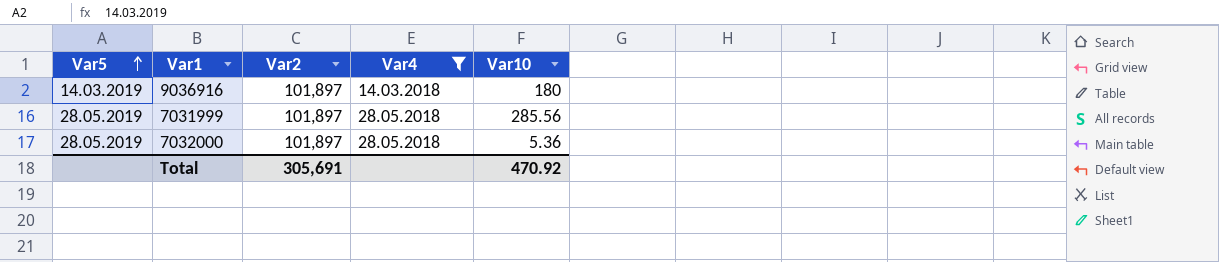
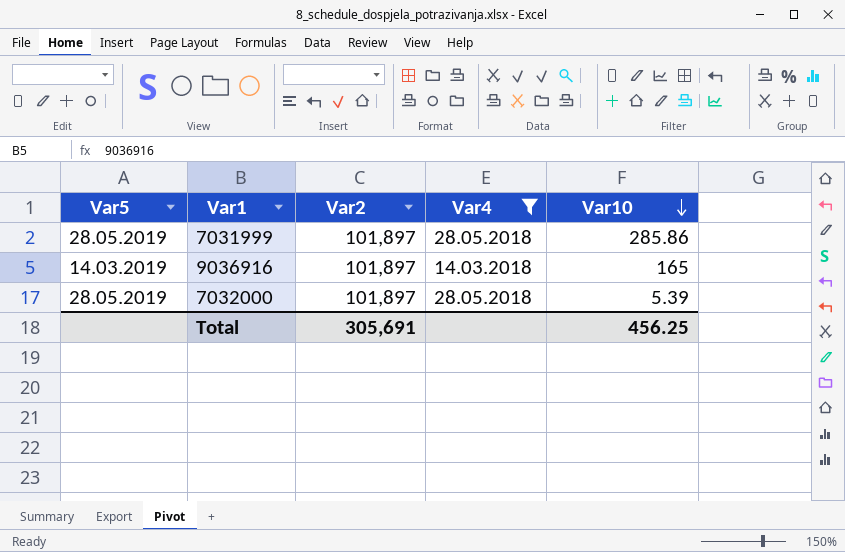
row order: Var5 ascending -> Var10 descending
7031999 | Var10: 285.56 -> 285.86
9036916 | Var10: 180 -> 165
7032000 | Var10: 5.36 -> 5.39
Total | Var10: 470.92 -> 456.25

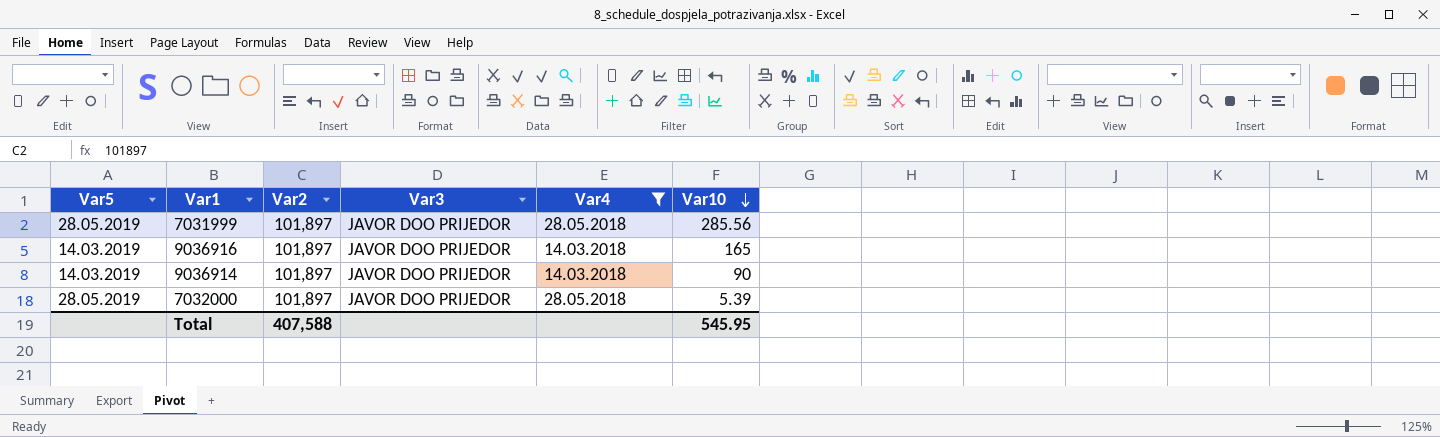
column Var3 | position: none -> 4
7031999 | Var10: 285.86 -> 285.56
row 9036914: none -> 14.03.2019 | 101,897 | JAVOR DOO PRIJEDOR | 14.03.2018 | 90
Total | Var2: 305,691 -> 407,588
Total | Var10: 456.25 -> 545.95

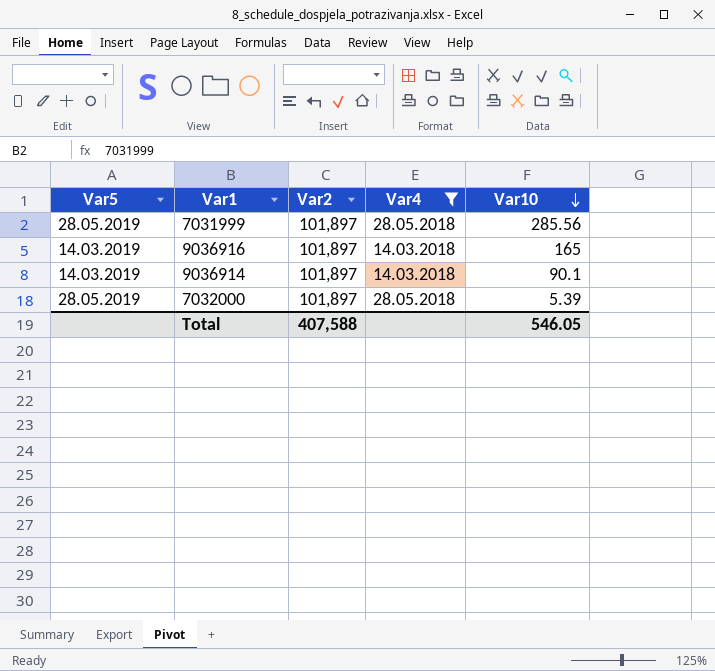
column Var3 | position: 4 -> none
9036914 | Var10: 90 -> 90.1
Total | Var10: 545.95 -> 546.05

